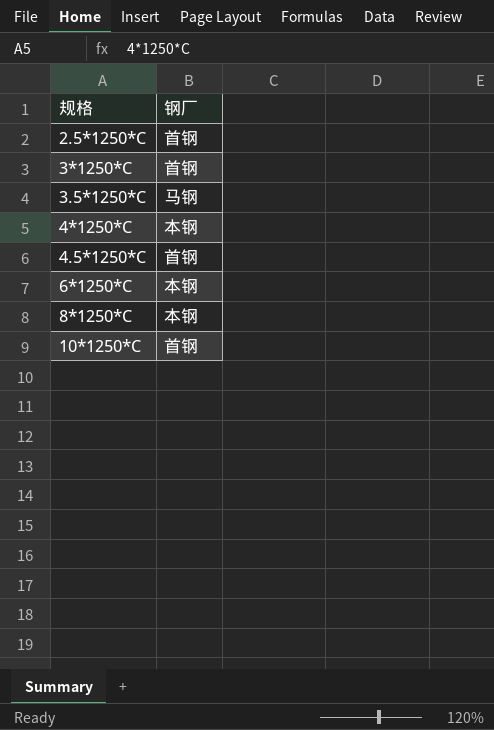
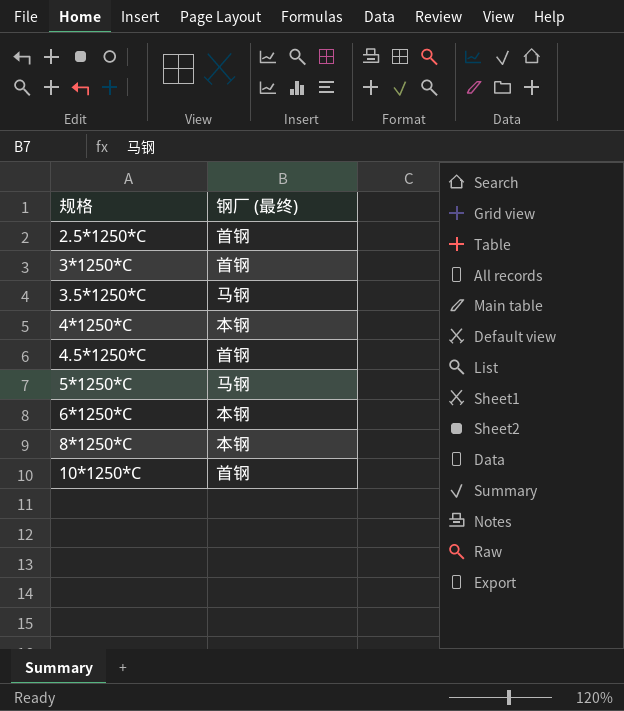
column name: 钢厂 -> 钢厂 (最终)
row 5*1250*C: none -> 马钢

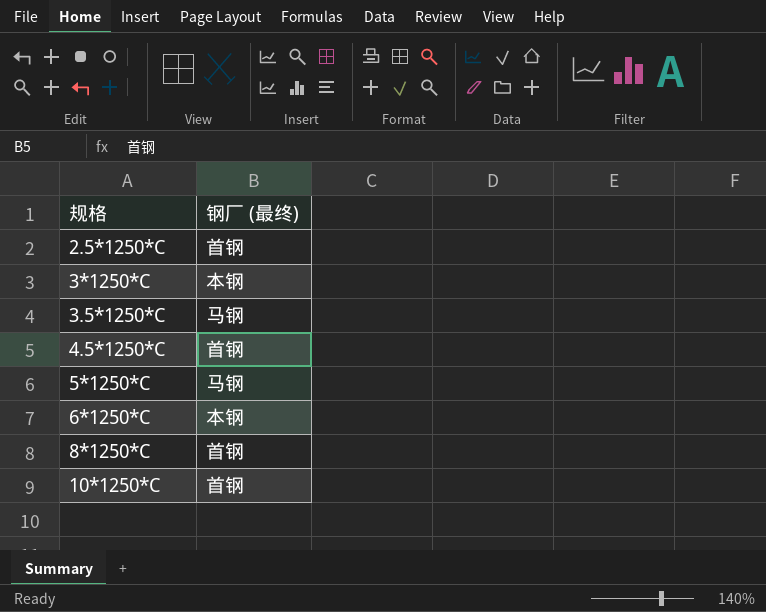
row 4*1250*C: 本钢 -> none
3*1250*C | 钢厂 (最终): 首钢 -> 本钢
8*1250*C | 钢厂 (最终): 本钢 -> 首钢

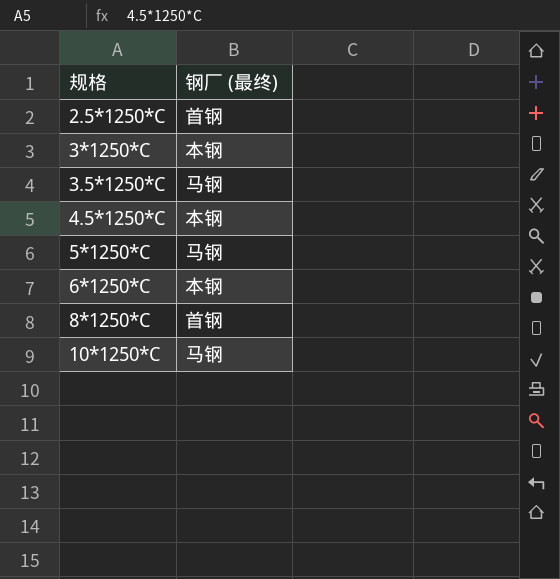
4.5*1250*C | 钢厂 (最终): 首钢 -> 本钢
10*1250*C | 钢厂 (最终): 首钢 -> 马钢

